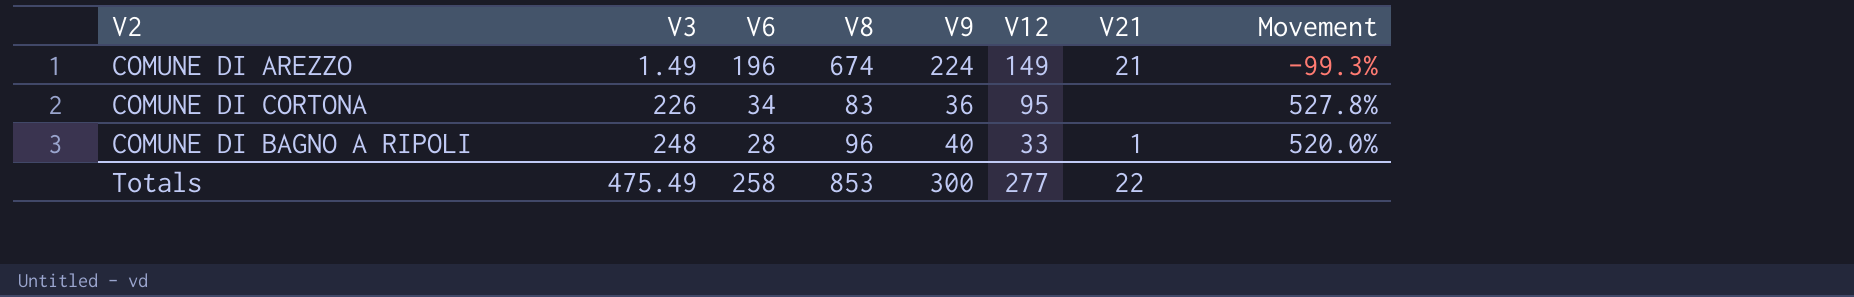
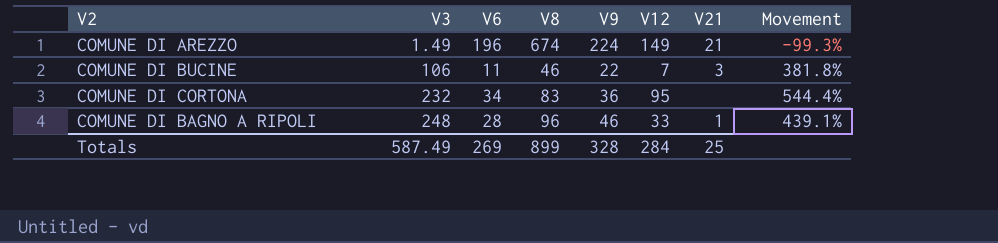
row COMUNE DI BUCINE: none -> 106 | 11 | 46 | 22 | 7 | 3 | 381.8%
COMUNE DI CORTONA | V3: 226 -> 232
COMUNE DI CORTONA | Movement: 527.8% -> 544.4%
COMUNE DI BAGNO A RIPOLI | V9: 40 -> 46
COMUNE DI BAGNO A RIPOLI | Movement: 520.0% -> 439.1%
Totals | V3: 475.49 -> 587.49
Totals | V6: 258 -> 269
Totals | V8: 853 -> 899
Totals | V9: 300 -> 328
Totals | V12: 277 -> 284
Totals | V21: 22 -> 25

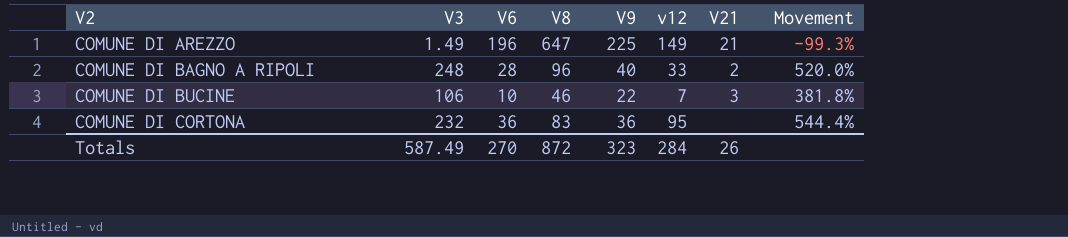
row order: V3 ascending -> V2 ascending
column name: V12 -> v12
COMUNE DI AREZZO | V8: 674 -> 647
COMUNE DI AREZZO | V9: 224 -> 225
COMUNE DI BAGNO A RIPOLI | V9: 46 -> 40
COMUNE DI BAGNO A RIPOLI | V21: 1 -> 2
COMUNE DI BAGNO A RIPOLI | Movement: 439.1% -> 520.0%
COMUNE DI BUCINE | V6: 11 -> 10
COMUNE DI CORTONA | V6: 34 -> 36
Totals | V6: 269 -> 270
Totals | V8: 899 -> 872
Totals | V9: 328 -> 323
Totals | V21: 25 -> 26

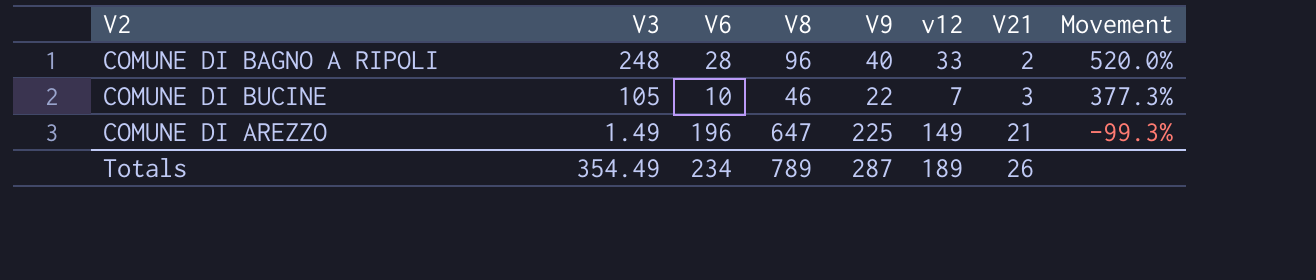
row order: V2 ascending -> V3 descending
row COMUNE DI CORTONA: 232 | 36 | 83 | 36 | 95 | none | 544.4% -> none
COMUNE DI BUCINE | V3: 106 -> 105
COMUNE DI BUCINE | Movement: 381.8% -> 377.3%
Totals | V3: 587.49 -> 354.49
Totals | V6: 270 -> 234
Totals | V8: 872 -> 789
Totals | V9: 323 -> 287
Totals | v12: 284 -> 189

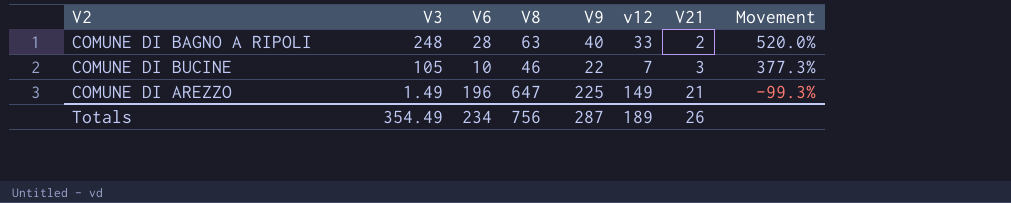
COMUNE DI BAGNO A RIPOLI | V8: 96 -> 63
Totals | V8: 789 -> 756

